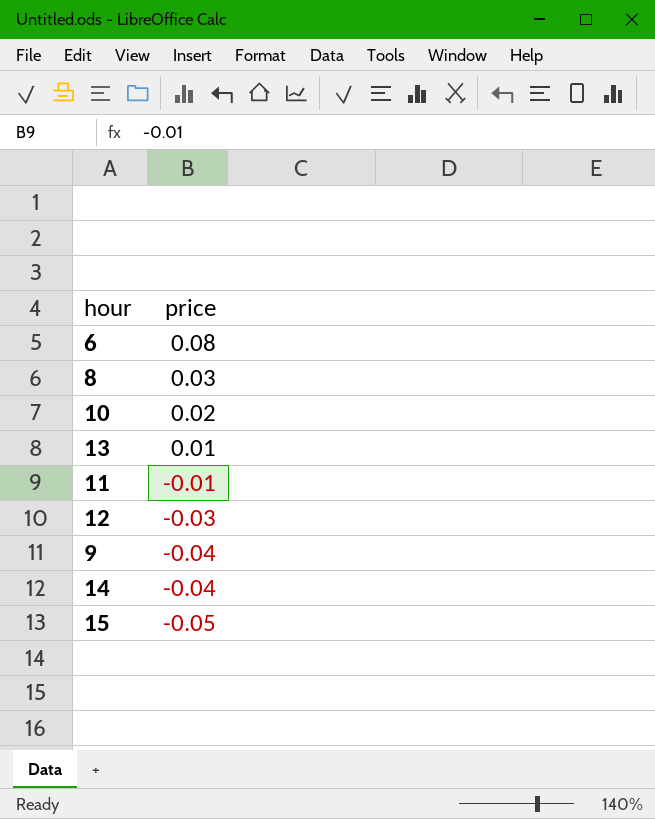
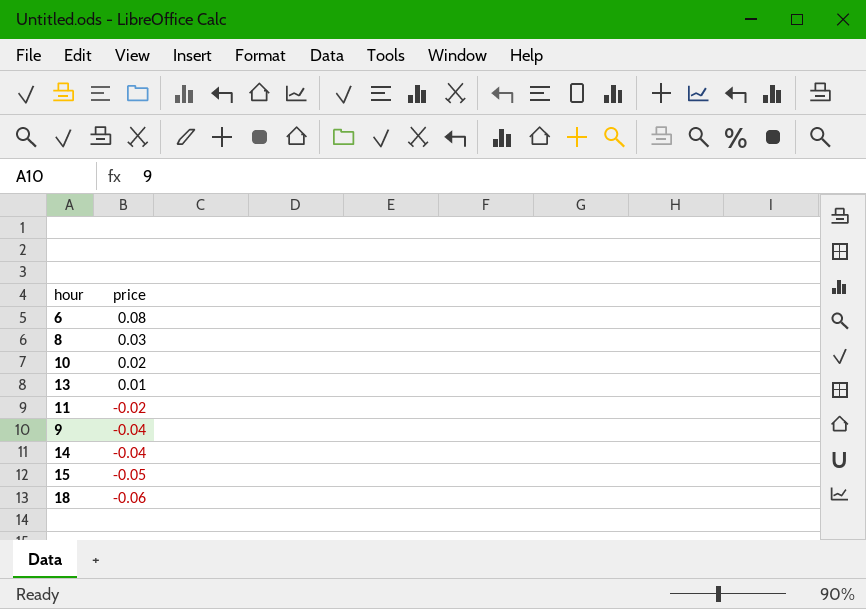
row 12: -0.03 -> none
11 | price: -0.01 -> -0.02
row 18: none -> -0.06

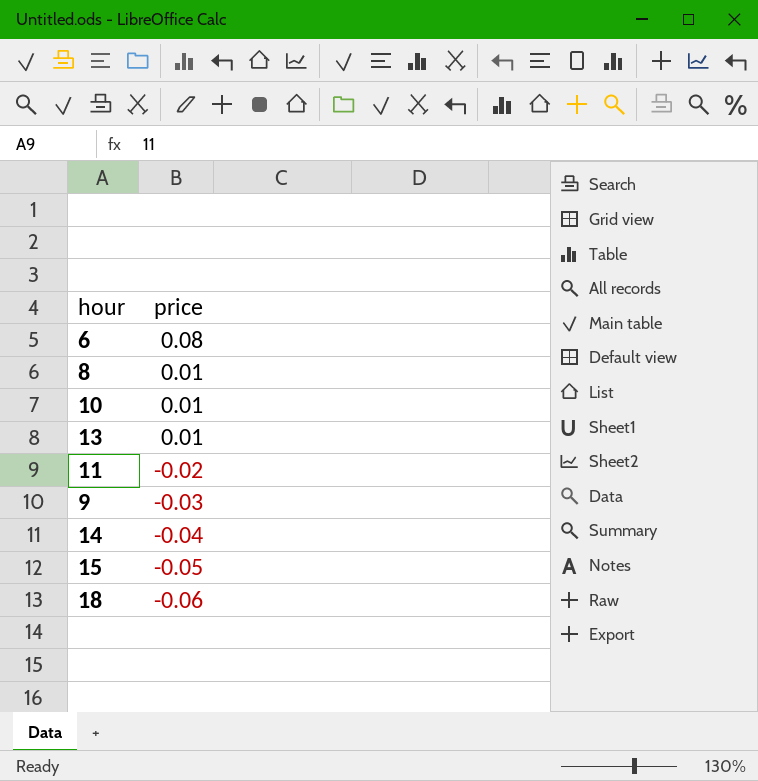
8 | price: 0.03 -> 0.01
10 | price: 0.02 -> 0.01
9 | price: -0.04 -> -0.03

